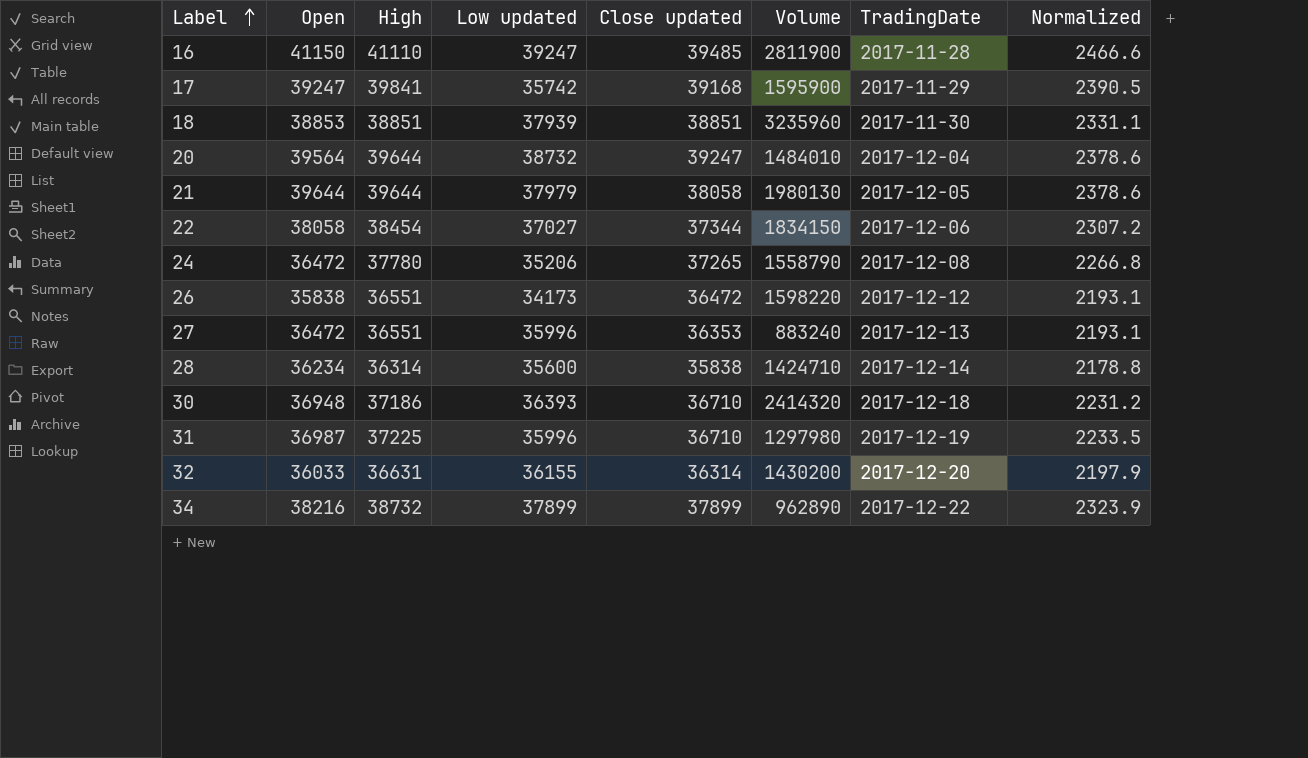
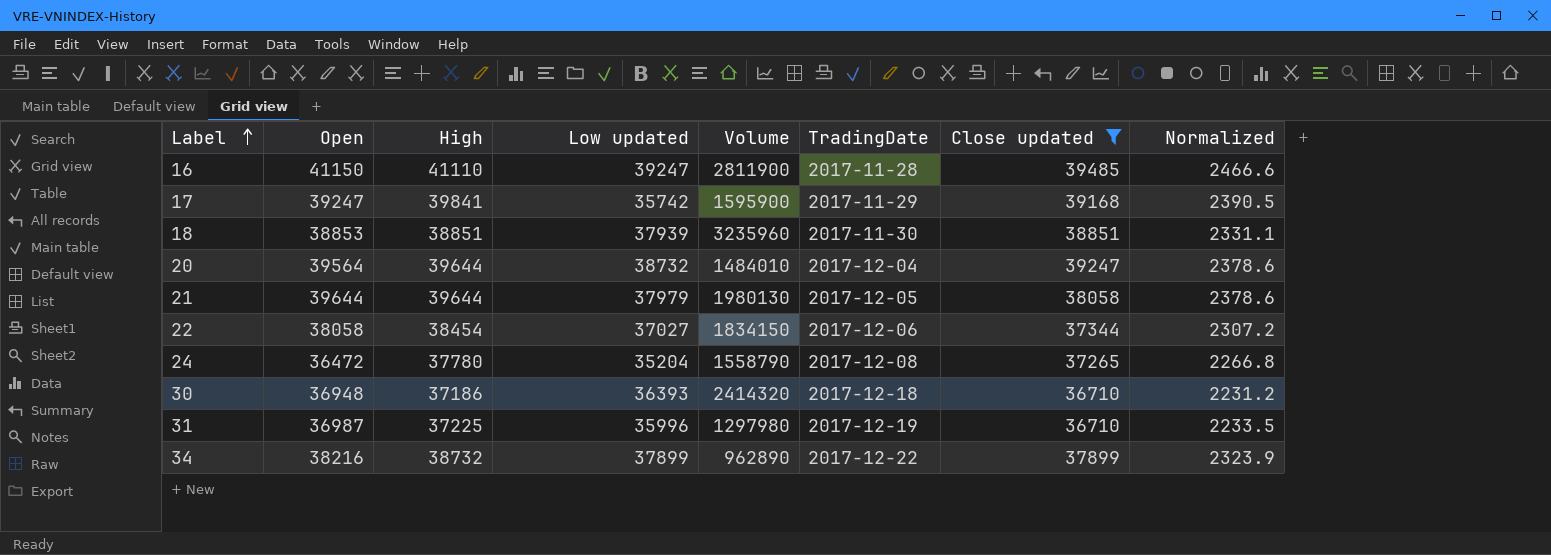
filter: none -> Close updated >= 36710
column Close updated | position: 5 -> 7
24 | Low updated: 35206 -> 35204

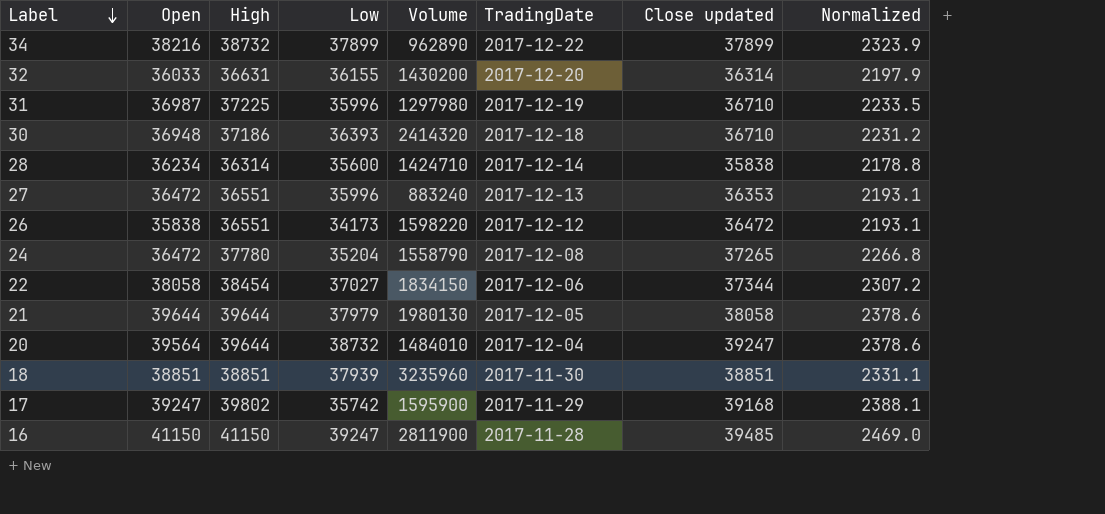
filter: Close updated >= 36710 -> none
row order: Label ascending -> Label descending
column name: Low updated -> Low
18 | Open: 38853 -> 38851
17 | High: 39841 -> 39802
17 | Normalized: 2390.5 -> 2388.1
16 | High: 41110 -> 41150
16 | Normalized: 2466.6 -> 2469.0

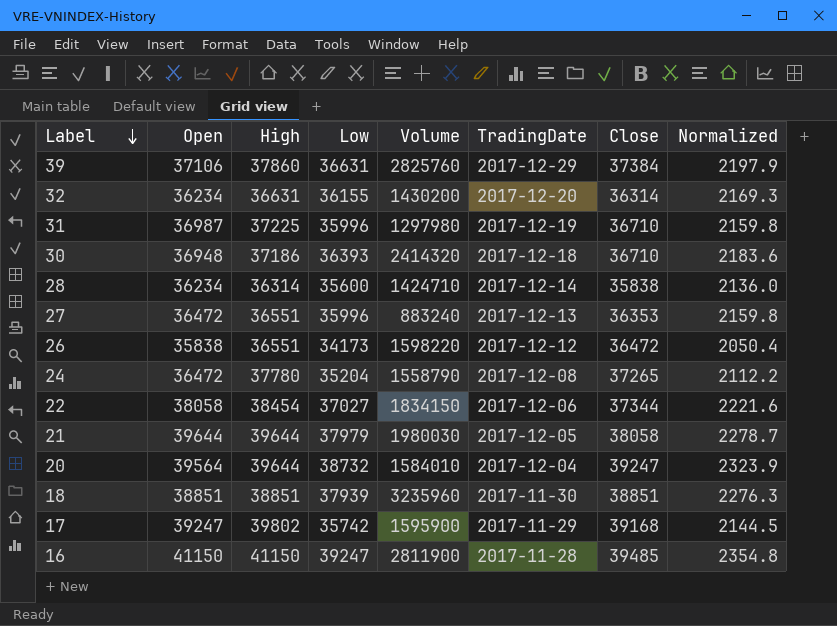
column name: Close updated -> Close
column Normalized | formula: [High] * 0.06 -> [Low] * 0.06
row 34: 38216 | 38732 | 37899 | 962890 | 2017-12-22 | 37899 | 2323.9 -> none
row 39: none -> 37106 | 37860 | 36631 | 2825760 | 2017-12-29 | 37384 | 2197.9
32 | Open: 36033 -> 36234
21 | Volume: 1980130 -> 1980030
20 | Volume: 1484010 -> 1584010

